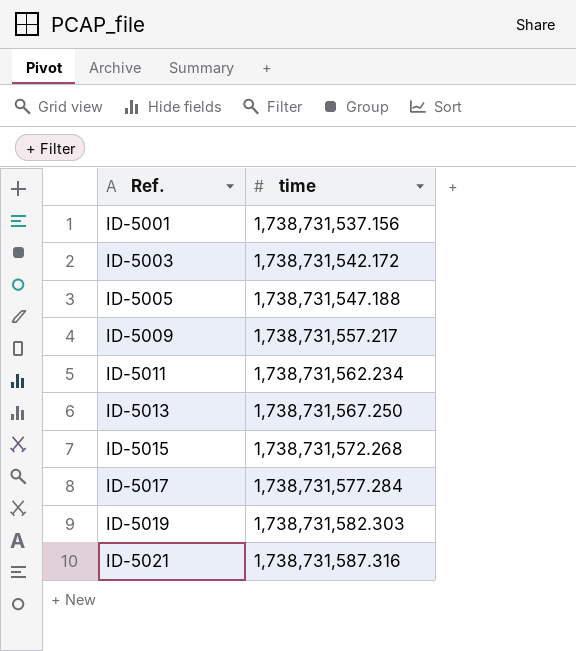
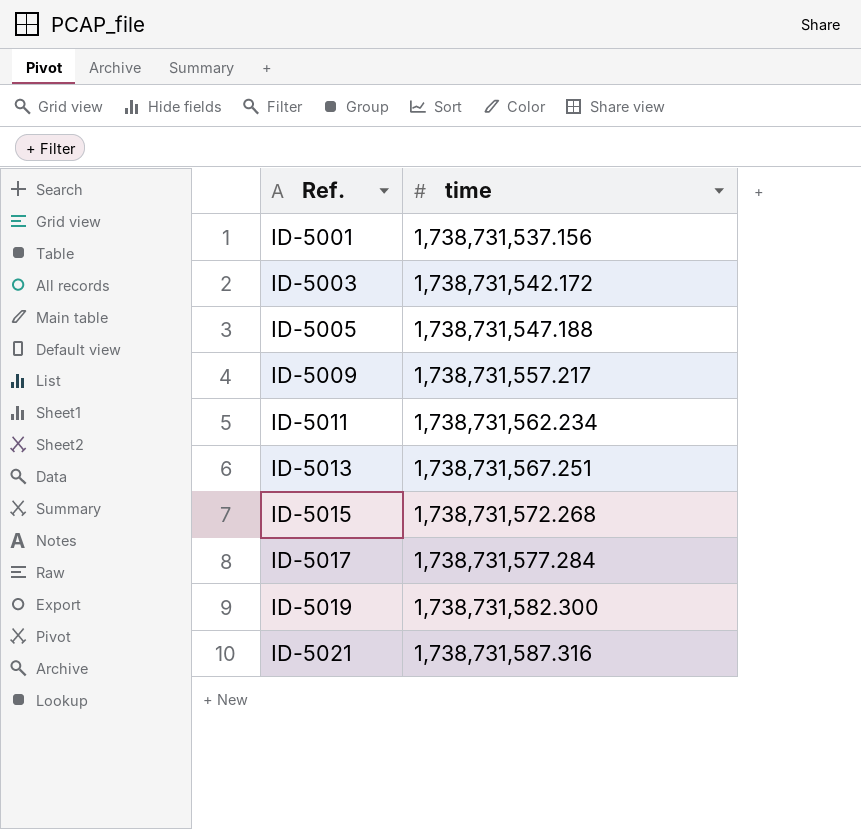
ID-5013 | time: 1,738,731,567.250 -> 1,738,731,567.251
ID-5019 | time: 1,738,731,582.303 -> 1,738,731,582.300

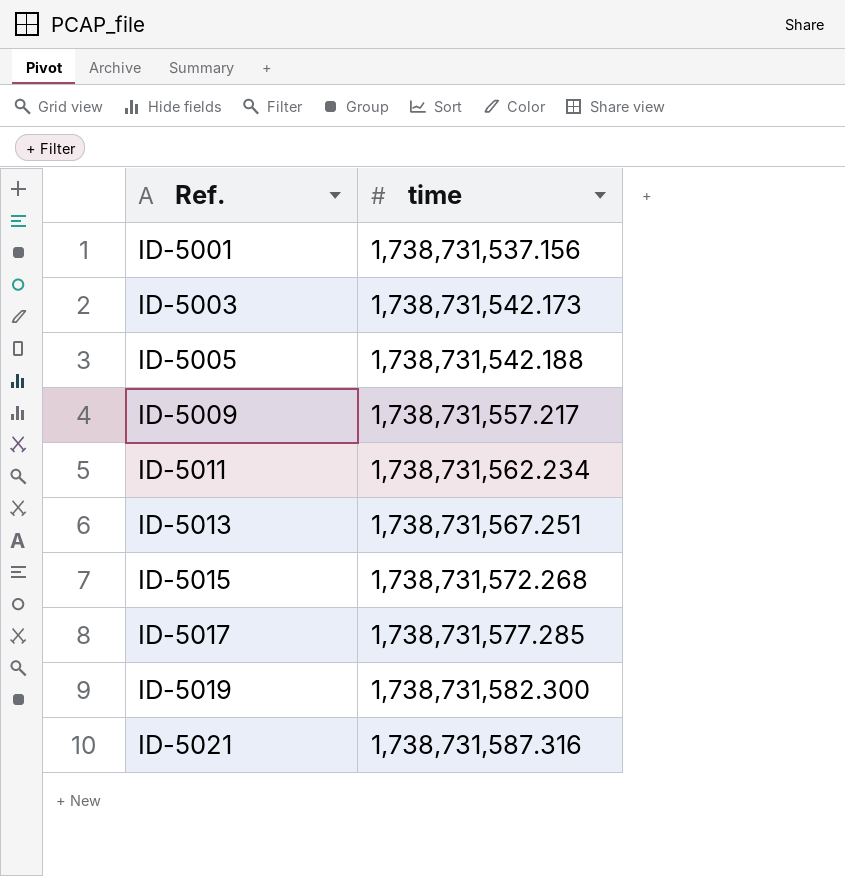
ID-5003 | time: 1,738,731,542.172 -> 1,738,731,542.173
ID-5005 | time: 1,738,731,547.188 -> 1,738,731,542.188
ID-5017 | time: 1,738,731,577.284 -> 1,738,731,577.285

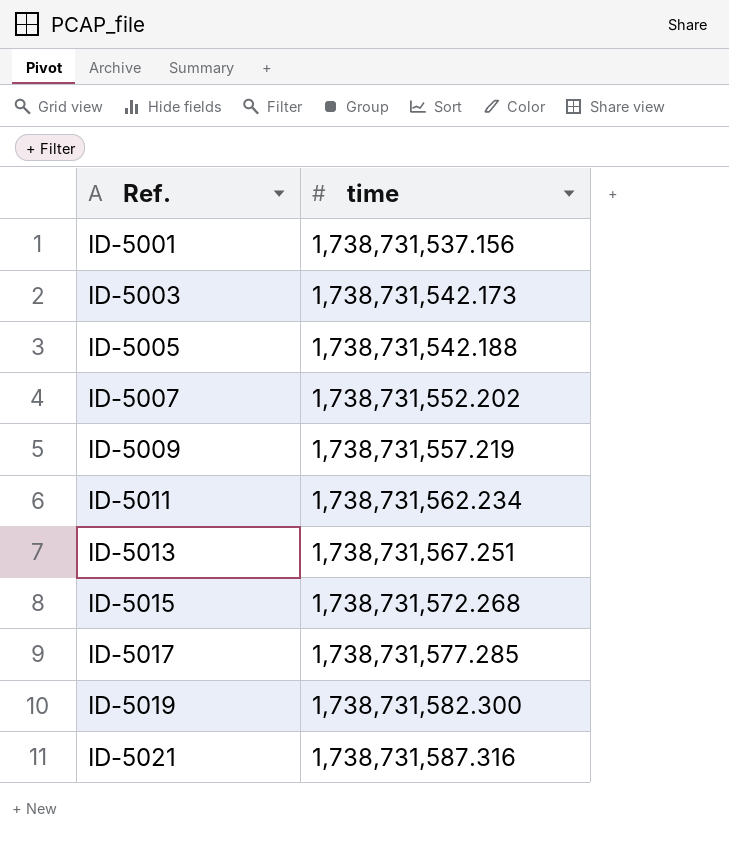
row ID-5007: none -> 1,738,731,552.202
ID-5009 | time: 1,738,731,557.217 -> 1,738,731,557.219

